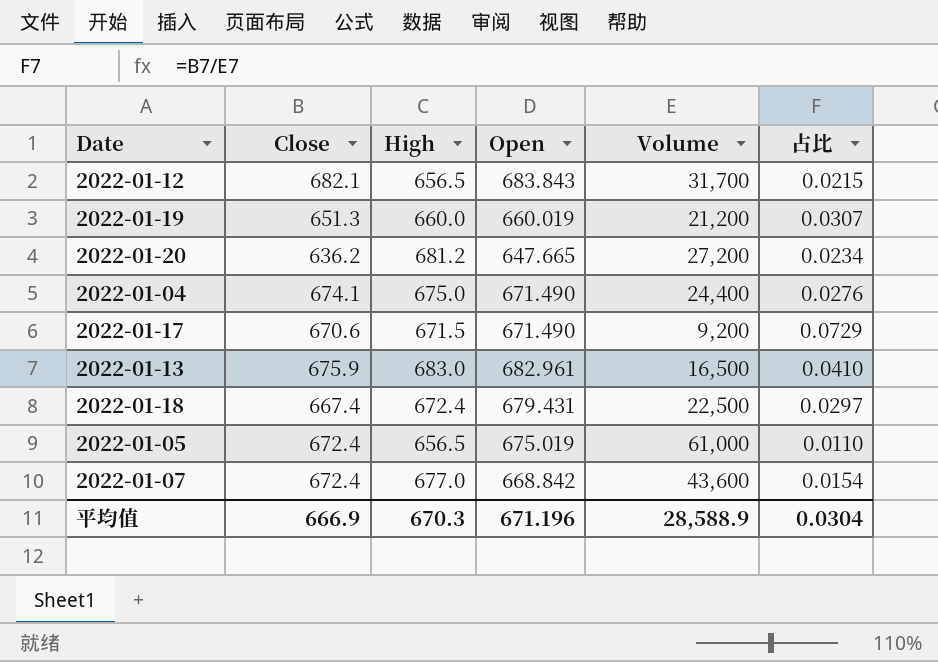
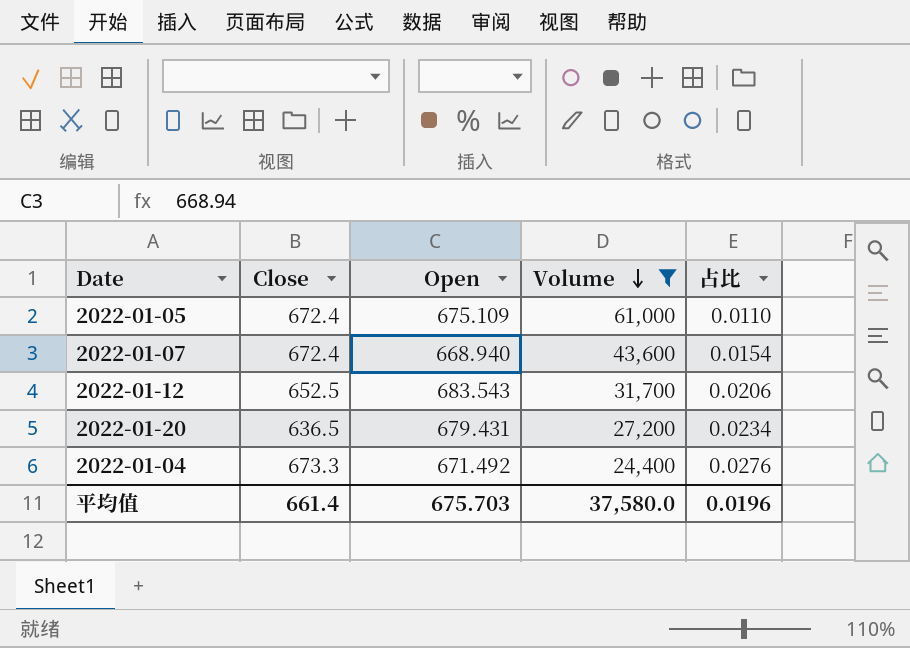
filter: none -> Volume >= 24,400
row order: none -> Volume descending
column High | position: 3 -> none
2022-01-05 | Open: 675.019 -> 675.109
2022-01-07 | Open: 668.842 -> 668.940
2022-01-12 | Close: 682.1 -> 652.5
2022-01-12 | Open: 683.843 -> 683.543
2022-01-12 | 占比: 0.0215 -> 0.0206
2022-01-20 | Close: 636.2 -> 636.5
2022-01-20 | Open: 647.665 -> 679.431
2022-01-04 | Close: 674.1 -> 673.3
2022-01-04 | Open: 671.490 -> 671.492
平均值 | Close: 666.9 -> 661.4
平均值 | Open: 671.196 -> 675.703
平均值 | Volume: 28,588.9 -> 37,580.0
平均值 | 占比: 0.0304 -> 0.0196

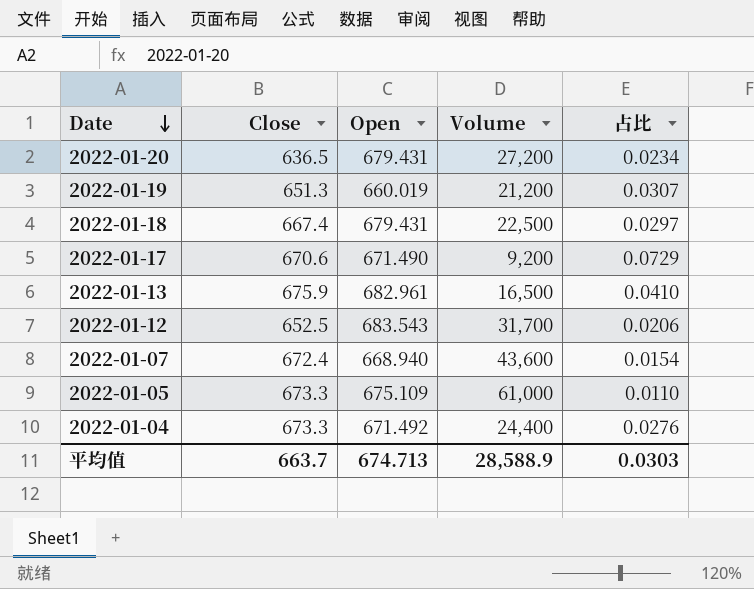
filter: Volume >= 24,400 -> none
row order: Volume descending -> Date descending
2022-01-05 | Close: 672.4 -> 673.3
平均值 | Close: 661.4 -> 663.7
平均值 | Open: 675.703 -> 674.713
平均值 | Volume: 37,580.0 -> 28,588.9
平均值 | 占比: 0.0196 -> 0.0303

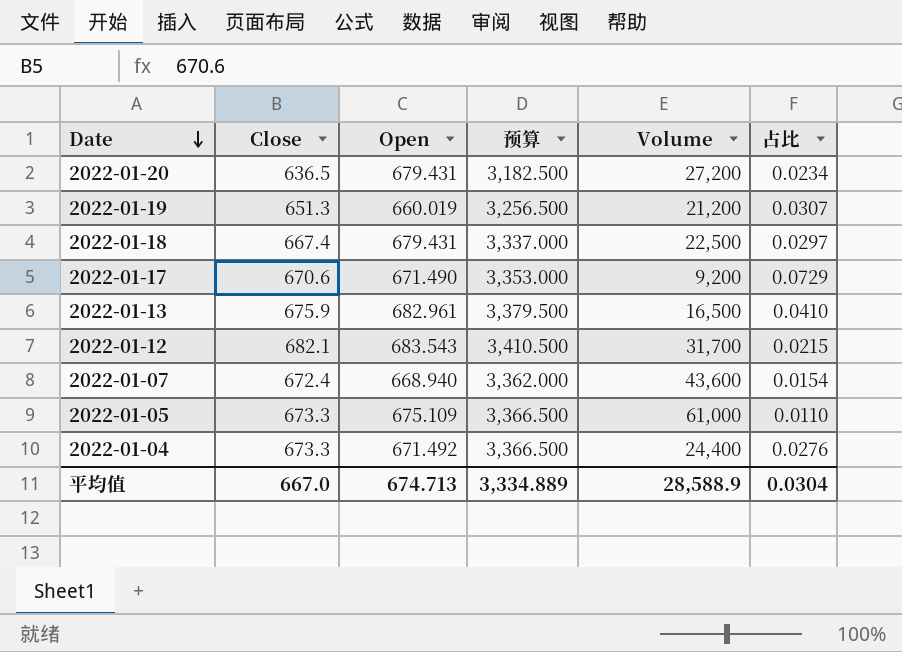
column 预算 | formula: none -> [Close] * 5
2022-01-12 | Close: 652.5 -> 682.1
2022-01-12 | 占比: 0.0206 -> 0.0215
平均值 | Close: 663.7 -> 667.0
平均值 | 占比: 0.0303 -> 0.0304

